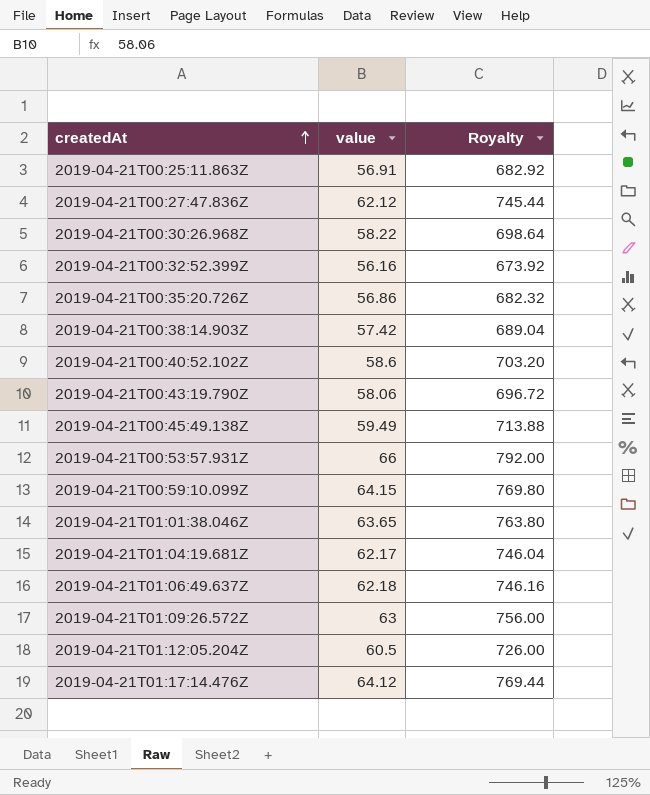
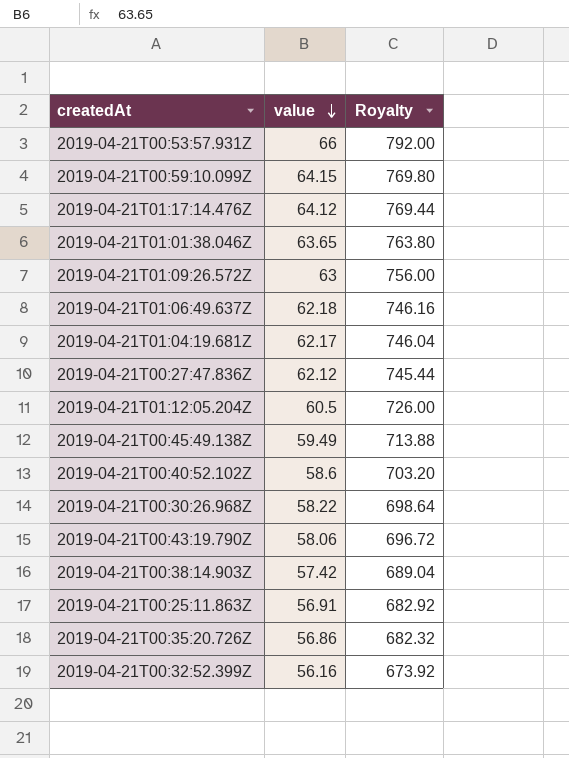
row order: createdAt ascending -> value descending

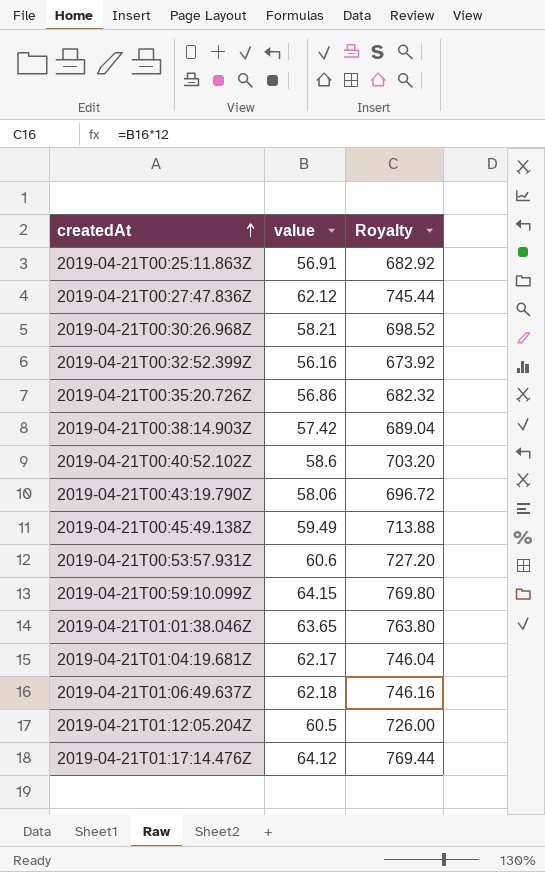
row order: value descending -> createdAt ascending
row 2019-04-21T01:09:26.572Z: 63 | 756.00 -> none
2019-04-21T00:30:26.968Z | value: 58.22 -> 58.21
2019-04-21T00:30:26.968Z | Royalty: 698.64 -> 698.52
2019-04-21T00:53:57.931Z | value: 66 -> 60.6
2019-04-21T00:53:57.931Z | Royalty: 792.00 -> 727.20

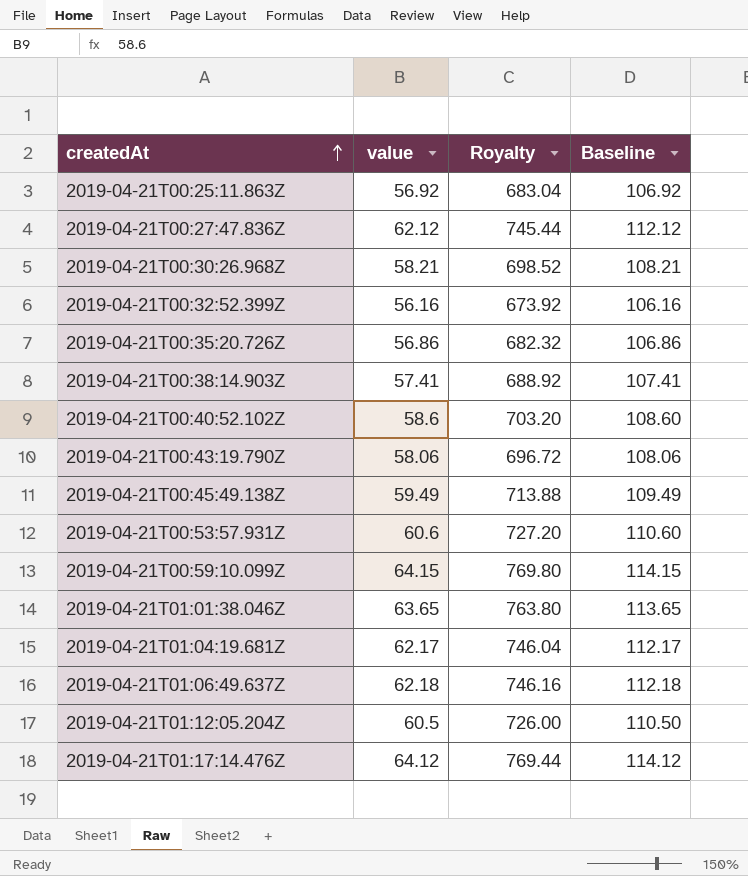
column Baseline | formula: none -> [value] + 50
2019-04-21T00:25:11.863Z | value: 56.91 -> 56.92
2019-04-21T00:25:11.863Z | Royalty: 682.92 -> 683.04
2019-04-21T00:38:14.903Z | value: 57.42 -> 57.41
2019-04-21T00:38:14.903Z | Royalty: 689.04 -> 688.92

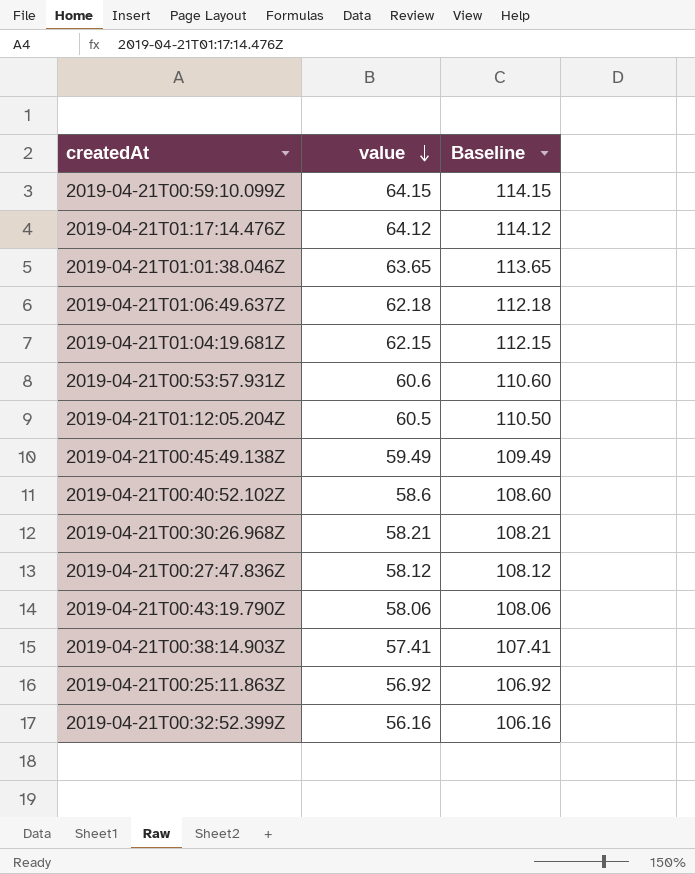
row order: createdAt ascending -> value descending
column Royalty | formula: [value] * 12 -> none
row 2019-04-21T00:35:20.726Z: 56.86 | 682.32 | 106.86 -> none
2019-04-21T01:04:19.681Z | value: 62.17 -> 62.15
2019-04-21T01:04:19.681Z | Baseline: 112.17 -> 112.15
2019-04-21T00:27:47.836Z | value: 62.12 -> 58.12
2019-04-21T00:27:47.836Z | Baseline: 112.12 -> 108.12

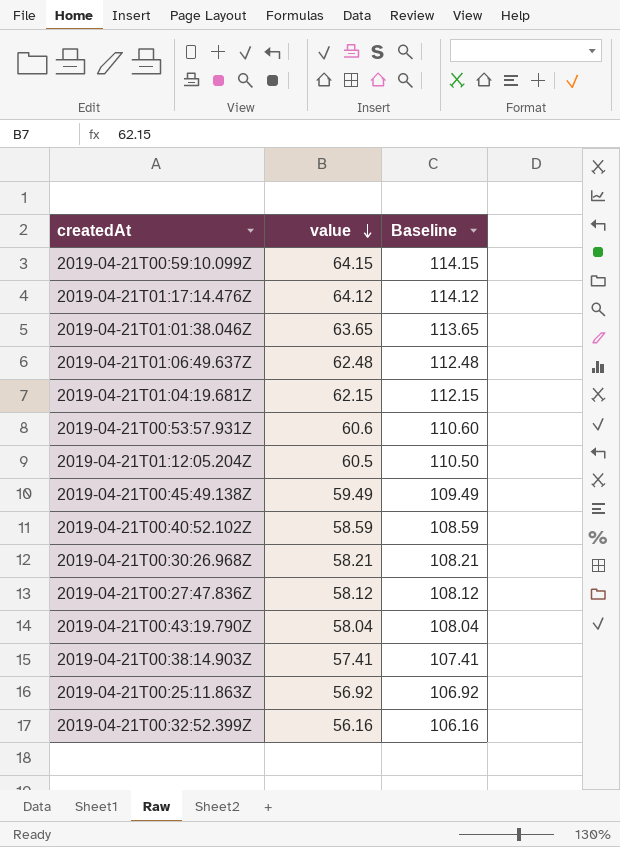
2019-04-21T01:06:49.637Z | value: 62.18 -> 62.48
2019-04-21T01:06:49.637Z | Baseline: 112.18 -> 112.48
2019-04-21T00:40:52.102Z | value: 58.6 -> 58.59
2019-04-21T00:40:52.102Z | Baseline: 108.60 -> 108.59
2019-04-21T00:43:19.790Z | value: 58.06 -> 58.04
2019-04-21T00:43:19.790Z | Baseline: 108.06 -> 108.04

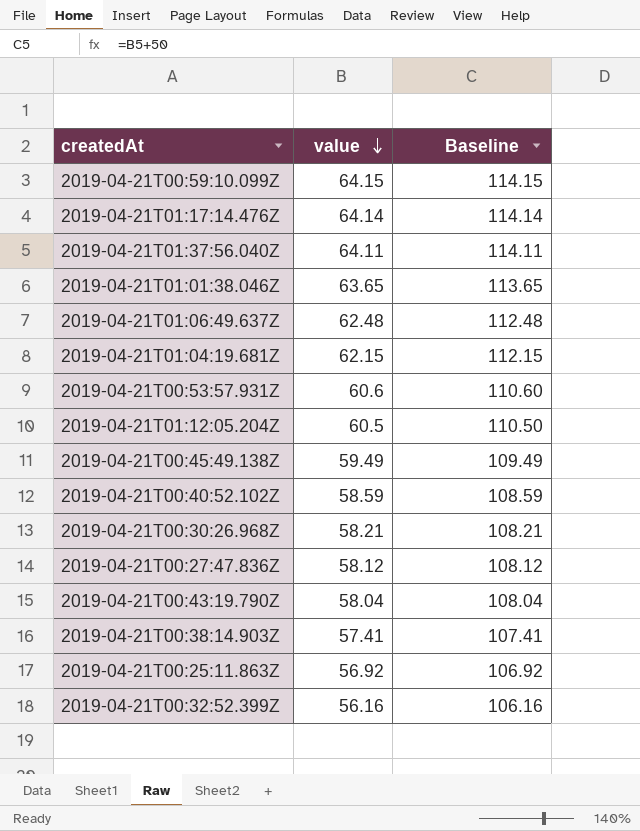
2019-04-21T01:17:14.476Z | value: 64.12 -> 64.14
2019-04-21T01:17:14.476Z | Baseline: 114.12 -> 114.14
row 2019-04-21T01:37:56.040Z: none -> 64.11 | 114.11

